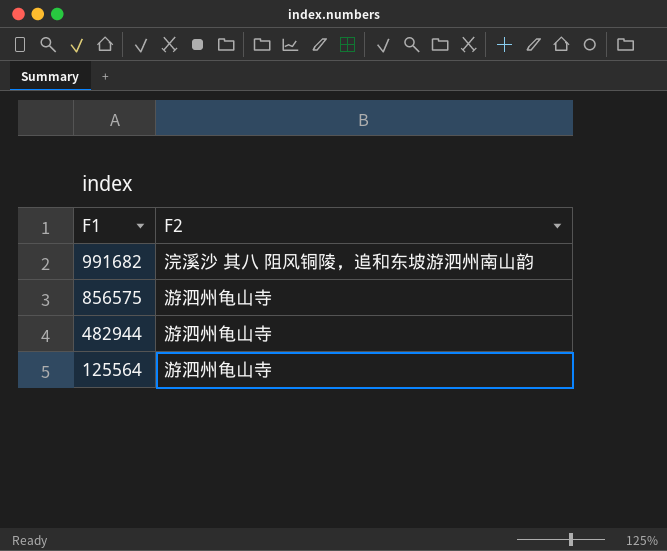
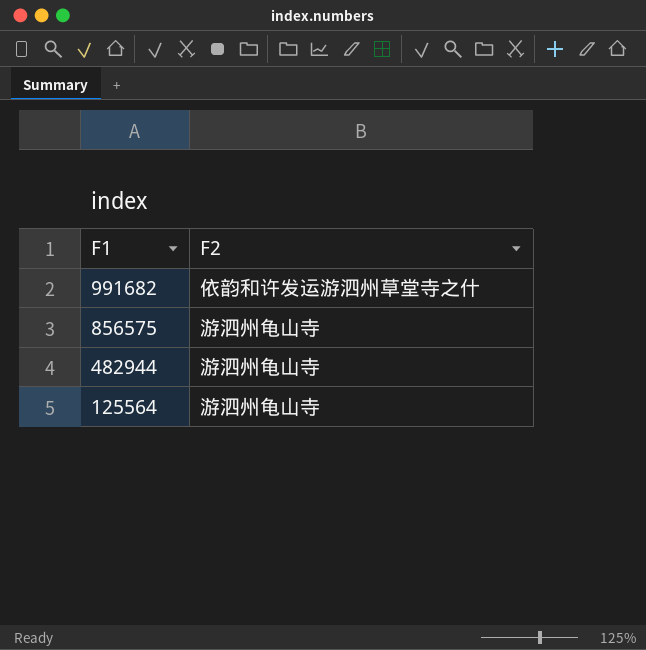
991682 | F2: 浣溪沙 其八 阻风铜陵，追和东坡游泗州南山韵 -> 依韵和许发运游泗州草堂寺之什

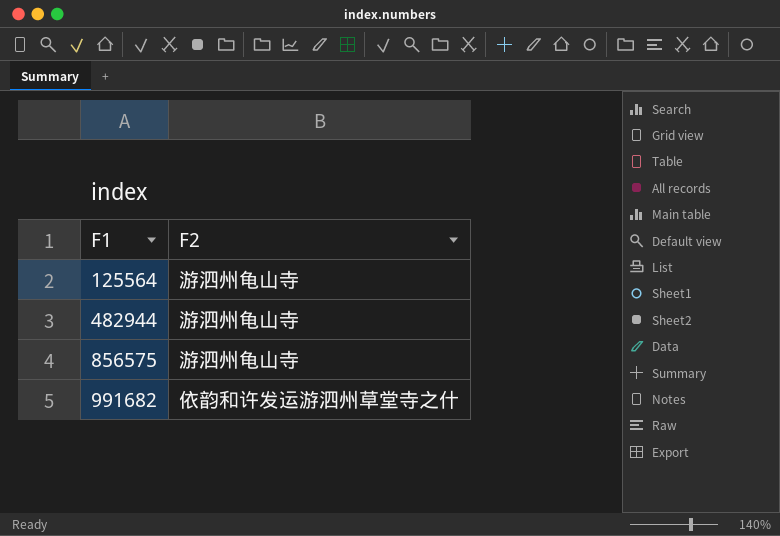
row order: F1 descending -> F1 ascending

